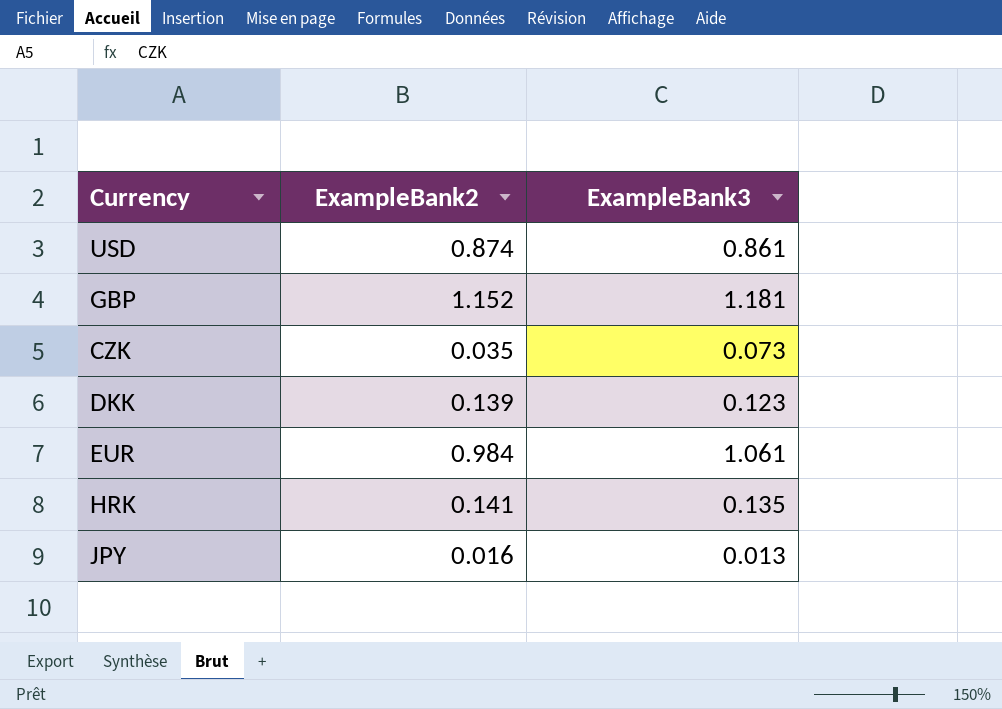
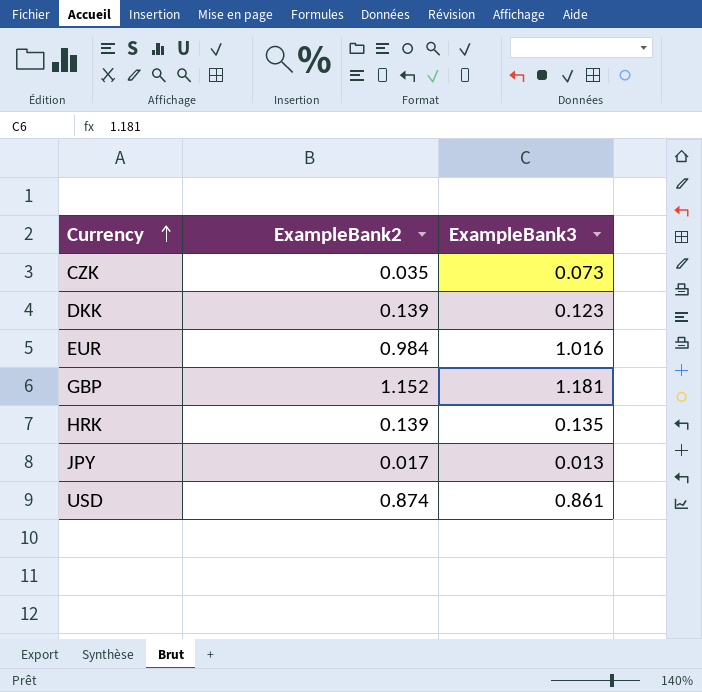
row order: none -> Currency ascending
EUR | ExampleBank3: 1.061 -> 1.016
HRK | ExampleBank2: 0.141 -> 0.139
JPY | ExampleBank2: 0.016 -> 0.017

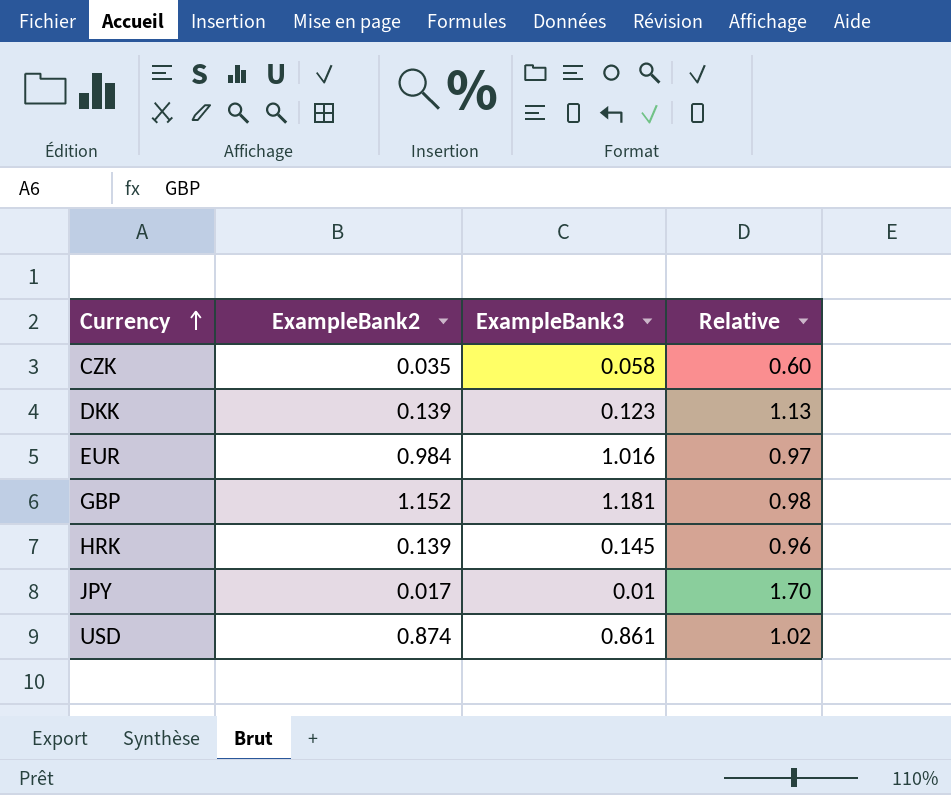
column Relative | formula: none -> [ExampleBank2] / [ExampleBank3]
CZK | ExampleBank3: 0.073 -> 0.058
HRK | ExampleBank3: 0.135 -> 0.145
JPY | ExampleBank3: 0.013 -> 0.01

